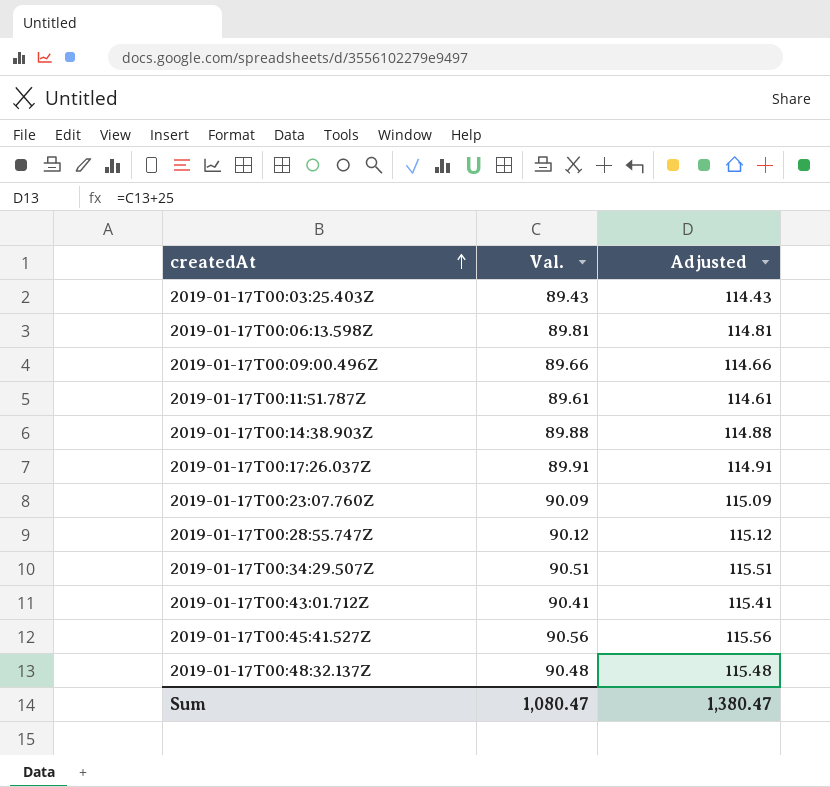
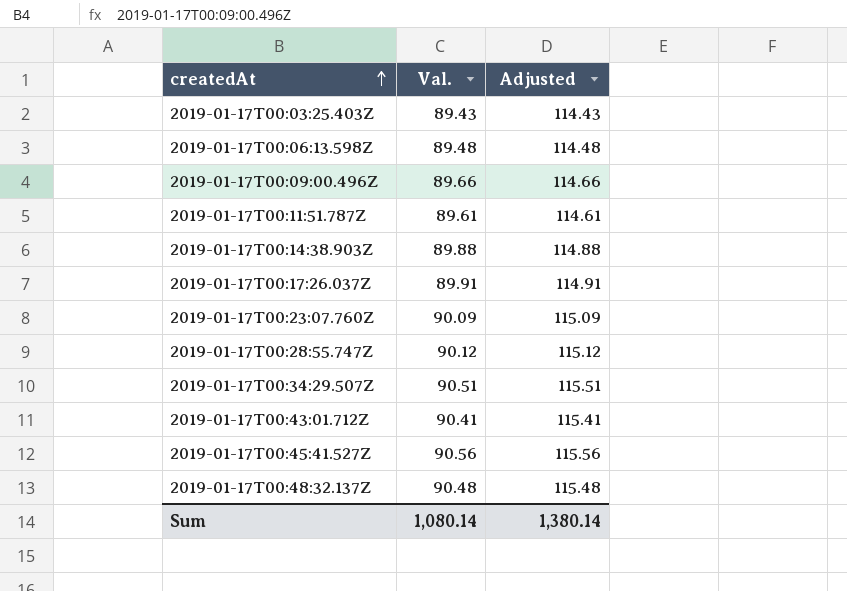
2019-01-17T00:06:13.598Z | Val.: 89.81 -> 89.48
2019-01-17T00:06:13.598Z | Adjusted: 114.81 -> 114.48
Sum | Val.: 1,080.47 -> 1,080.14
Sum | Adjusted: 1,380.47 -> 1,380.14

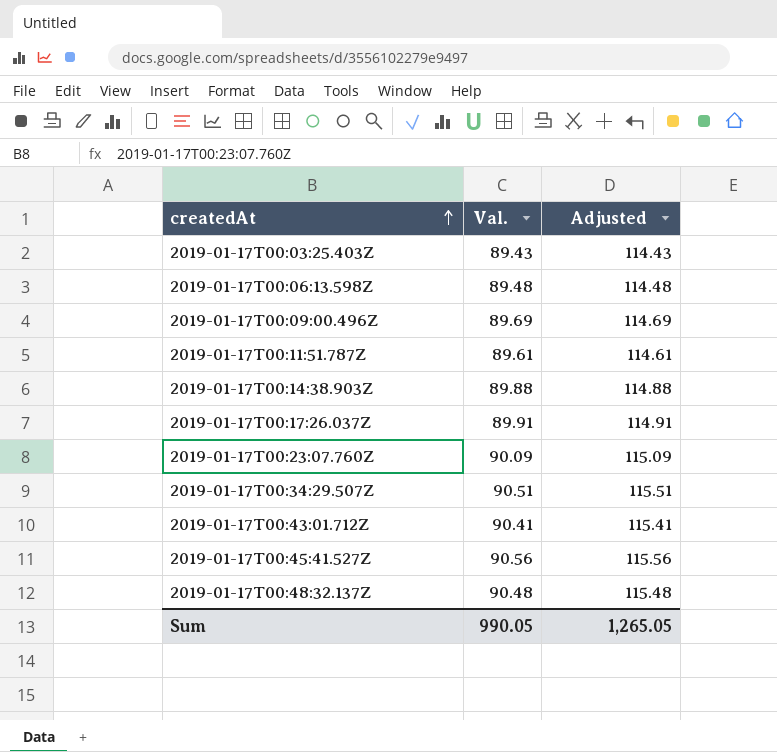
row 2019-01-17T00:28:55.747Z: 90.12 | 115.12 -> none
2019-01-17T00:09:00.496Z | Val.: 89.66 -> 89.69
2019-01-17T00:09:00.496Z | Adjusted: 114.66 -> 114.69
Sum | Val.: 1,080.14 -> 990.05
Sum | Adjusted: 1,380.14 -> 1,265.05

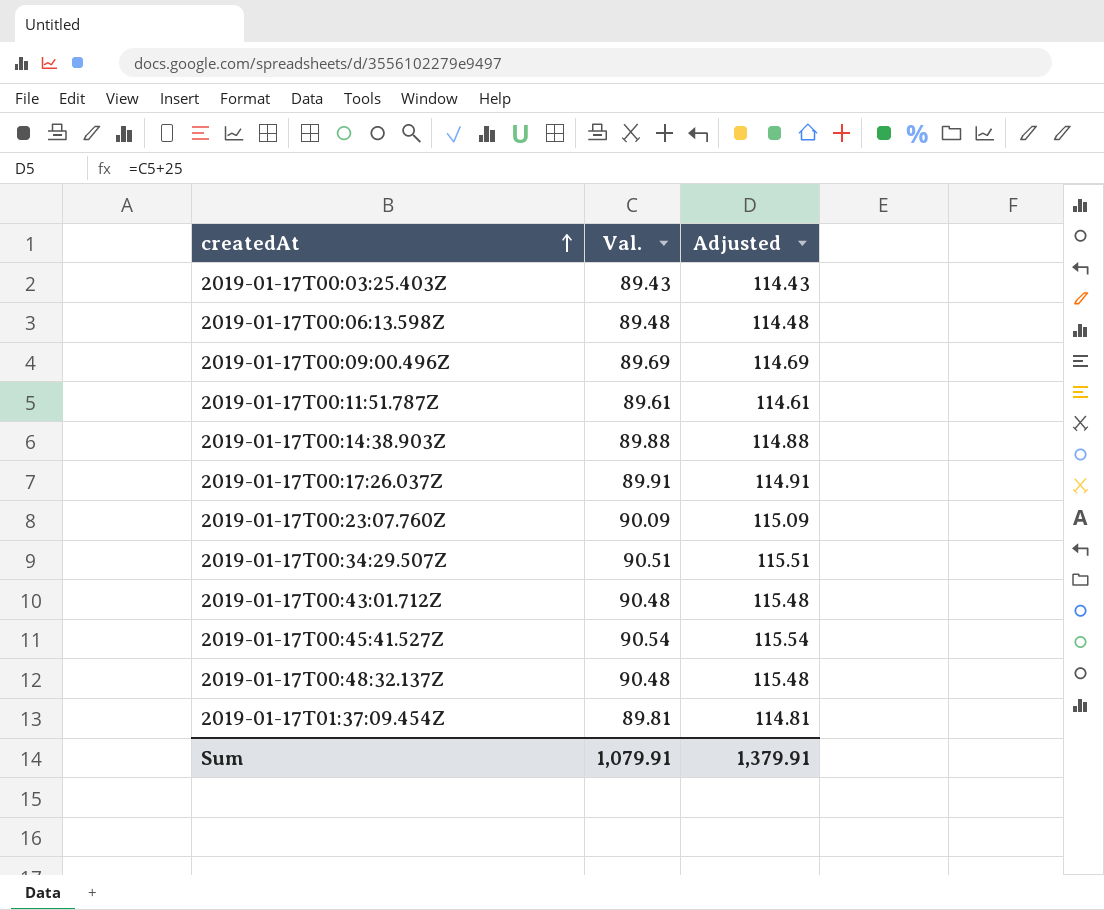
2019-01-17T00:43:01.712Z | Val.: 90.41 -> 90.48
2019-01-17T00:43:01.712Z | Adjusted: 115.41 -> 115.48
2019-01-17T00:45:41.527Z | Val.: 90.56 -> 90.54
2019-01-17T00:45:41.527Z | Adjusted: 115.56 -> 115.54
row 2019-01-17T01:37:09.454Z: none -> 89.81 | 114.81
Sum | Val.: 990.05 -> 1,079.91
Sum | Adjusted: 1,265.05 -> 1,379.91

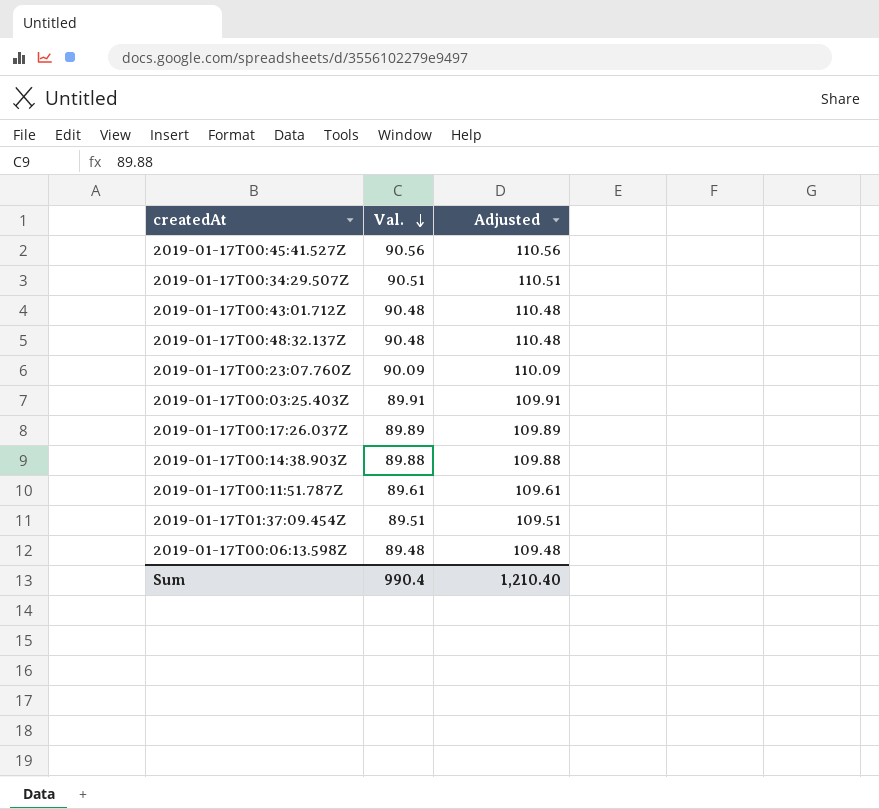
row order: createdAt ascending -> Val. descending
column Adjusted | formula: [Val.] + 25 -> [Val.] + 20
row 2019-01-17T00:09:00.496Z: 89.69 | 114.69 -> none
2019-01-17T00:45:41.527Z | Val.: 90.54 -> 90.56
2019-01-17T00:03:25.403Z | Val.: 89.43 -> 89.91
2019-01-17T00:17:26.037Z | Val.: 89.91 -> 89.89
2019-01-17T01:37:09.454Z | Val.: 89.81 -> 89.51
Sum | Val.: 1,079.91 -> 990.4
Sum | Adjusted: 1,379.91 -> 1,210.40

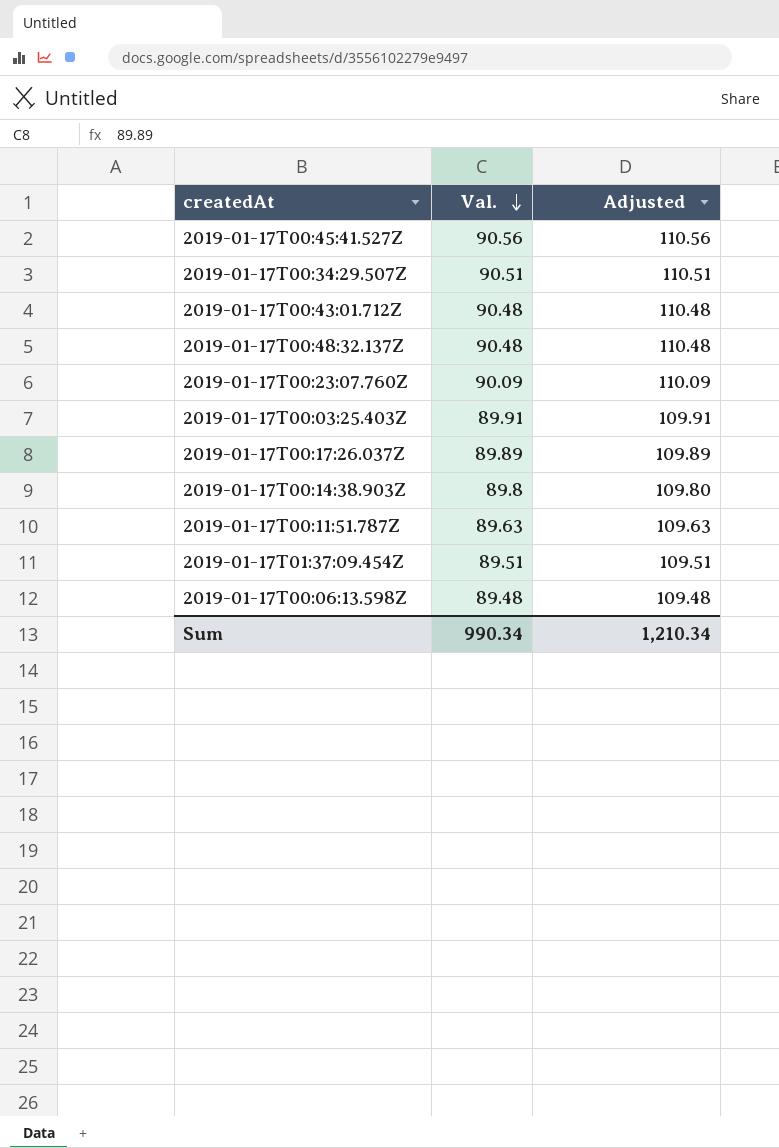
2019-01-17T00:14:38.903Z | Val.: 89.88 -> 89.8
2019-01-17T00:14:38.903Z | Adjusted: 109.88 -> 109.80
2019-01-17T00:11:51.787Z | Val.: 89.61 -> 89.63
2019-01-17T00:11:51.787Z | Adjusted: 109.61 -> 109.63
Sum | Val.: 990.4 -> 990.34
Sum | Adjusted: 1,210.40 -> 1,210.34

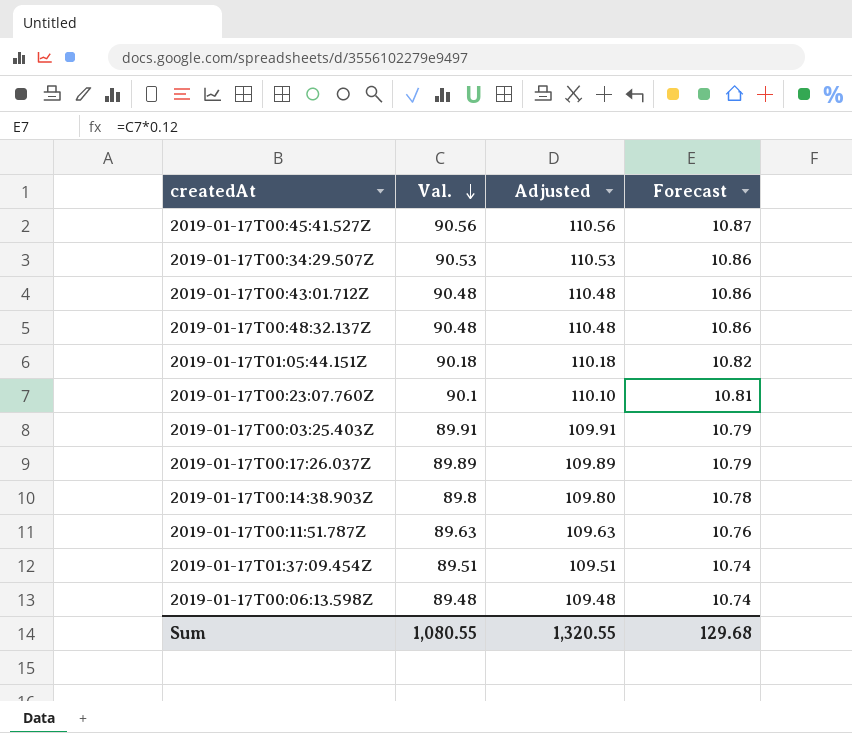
column Forecast | formula: none -> [Val.] * 0.12
2019-01-17T00:34:29.507Z | Val.: 90.51 -> 90.53
2019-01-17T00:34:29.507Z | Adjusted: 110.51 -> 110.53
row 2019-01-17T01:05:44.151Z: none -> 90.18 | 110.18 | 10.82
2019-01-17T00:23:07.760Z | Val.: 90.09 -> 90.1
2019-01-17T00:23:07.760Z | Adjusted: 110.09 -> 110.10
Sum | Val.: 990.34 -> 1,080.55
Sum | Adjusted: 1,210.34 -> 1,320.55

